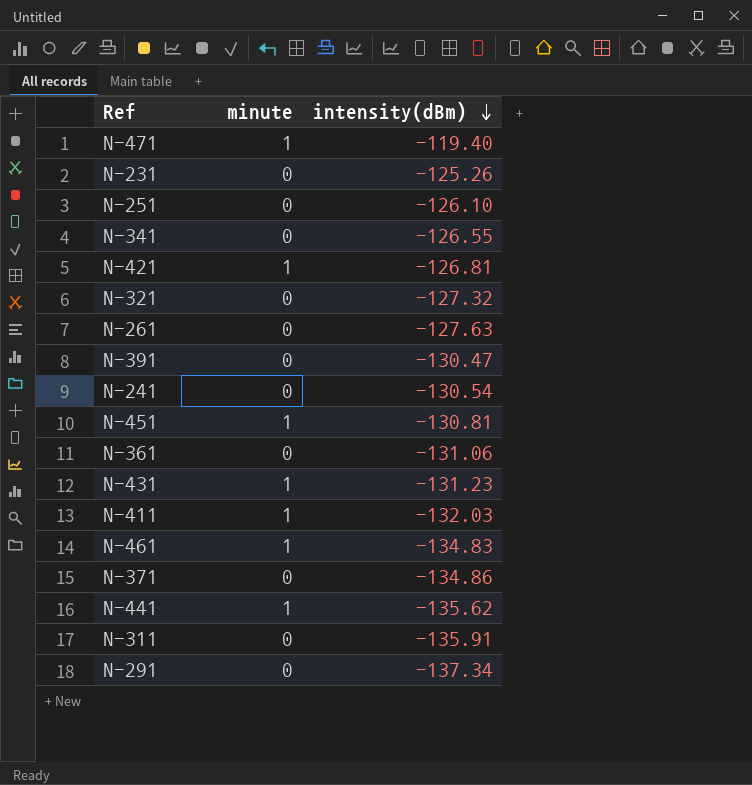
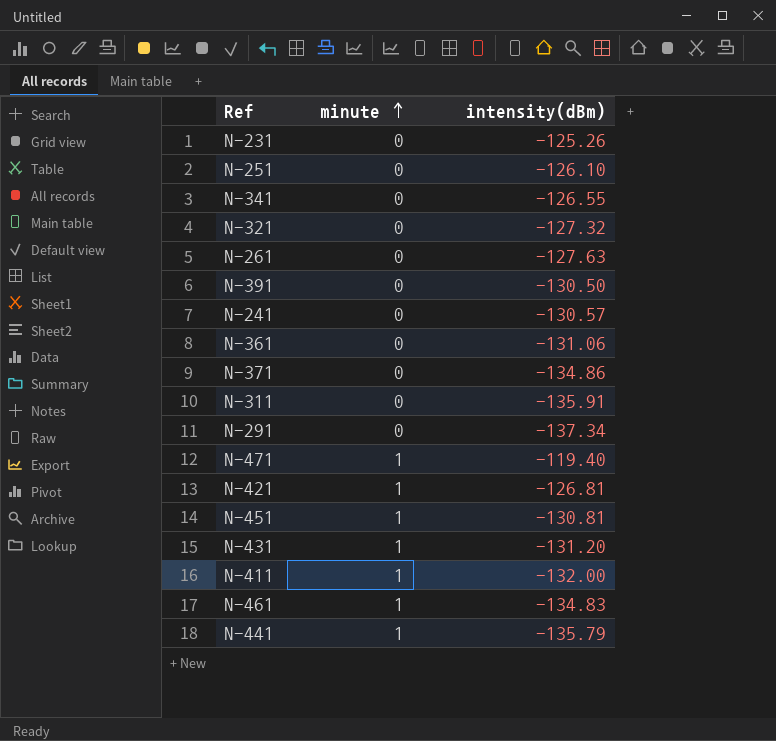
row order: intensity(dBm) descending -> minute ascending
N-391 | intensity(dBm): -130.47 -> -130.50
N-241 | intensity(dBm): -130.54 -> -130.57
N-431 | intensity(dBm): -131.23 -> -131.20
N-411 | intensity(dBm): -132.03 -> -132.00
N-441 | intensity(dBm): -135.62 -> -135.79

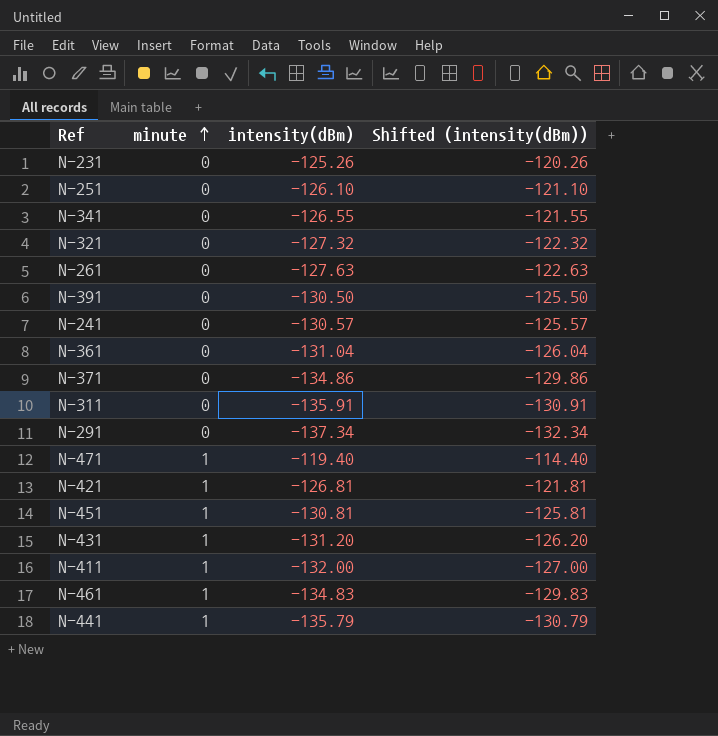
column Shifted (intensity(dBm)) | formula: none -> [intensity(dBm)] + 5
N-361 | intensity(dBm): -131.06 -> -131.04

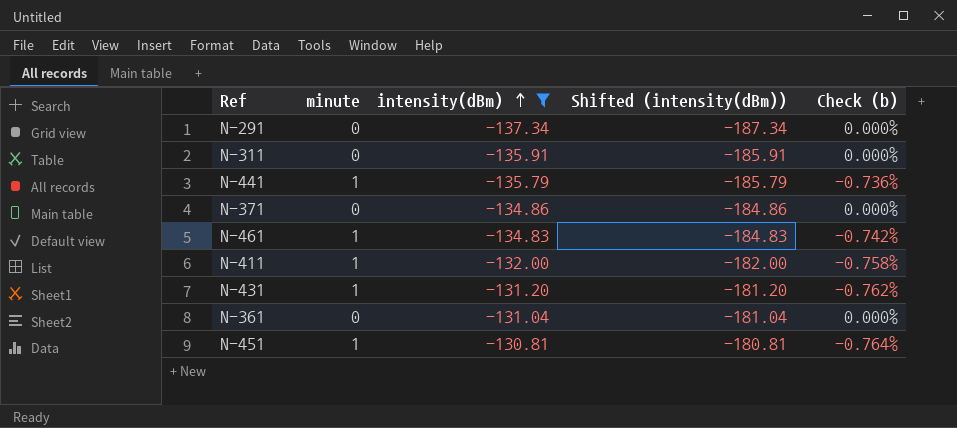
filter: none -> intensity(dBm) <= -130.81
row order: minute ascending -> intensity(dBm) ascending
column Shifted (intensity(dBm)) | formula: [intensity(dBm)] + 5 -> [intensity(dBm)] - 50
column Check (b) | formula: none -> [minute] / [intensity(dBm)]

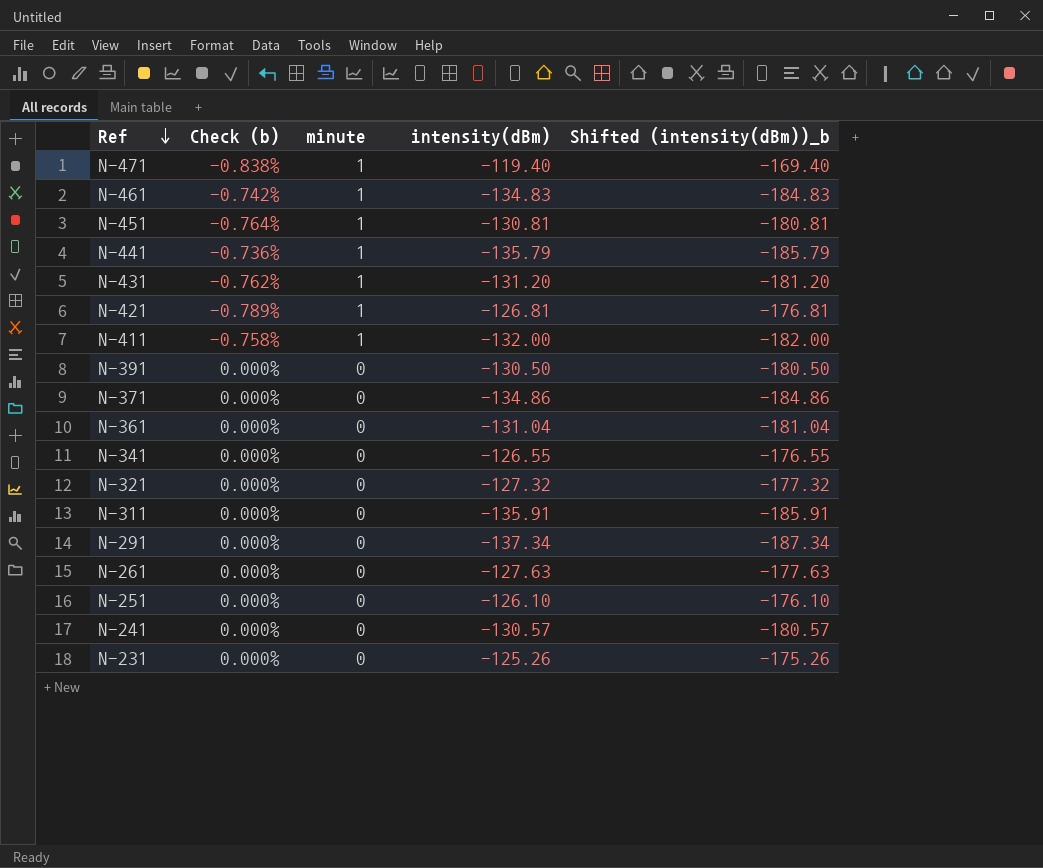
filter: intensity(dBm) <= -130.81 -> none
row order: intensity(dBm) ascending -> Ref descending
column Check (b) | position: 5 -> 2
column name: Shifted (intensity(dBm)) -> Shifted (intensity(dBm))_b

